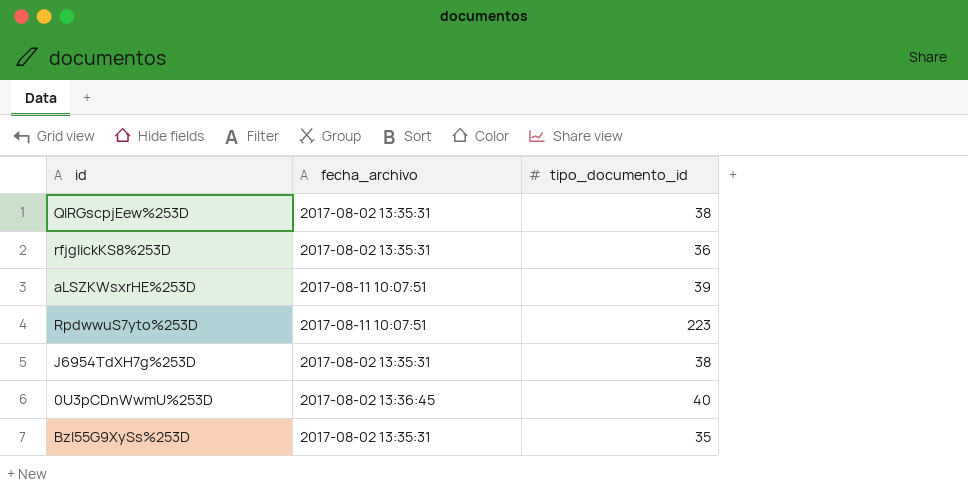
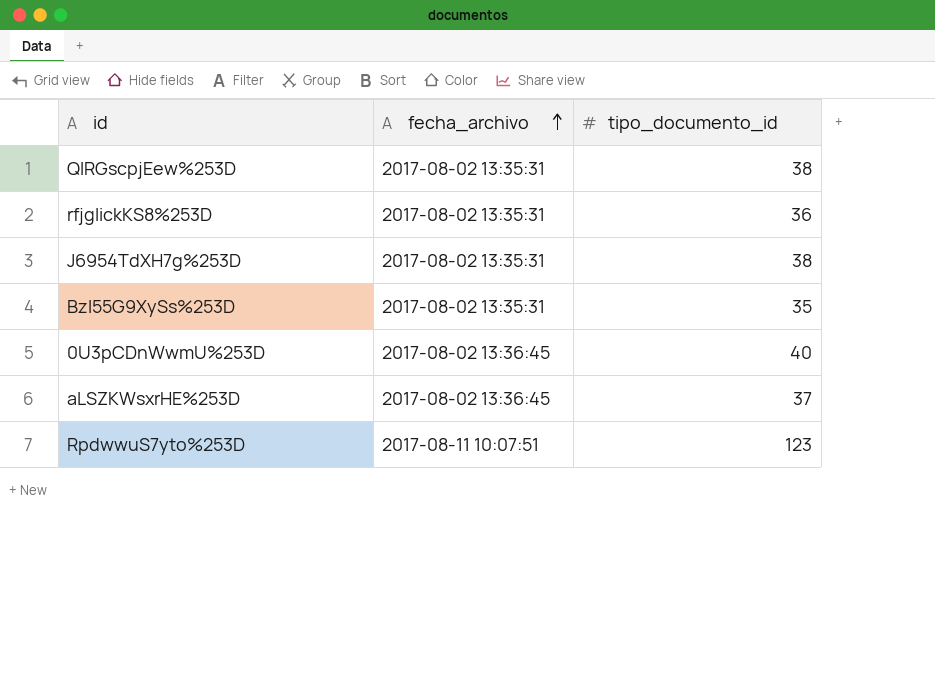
row order: none -> fecha_archivo ascending
aLSZKWsxrHE%253D | fecha_archivo: 2017-08-11 10:07:51 -> 2017-08-02 13:36:45
aLSZKWsxrHE%253D | tipo_documento_id: 39 -> 37
RpdwwuS7yto%253D | tipo_documento_id: 223 -> 123

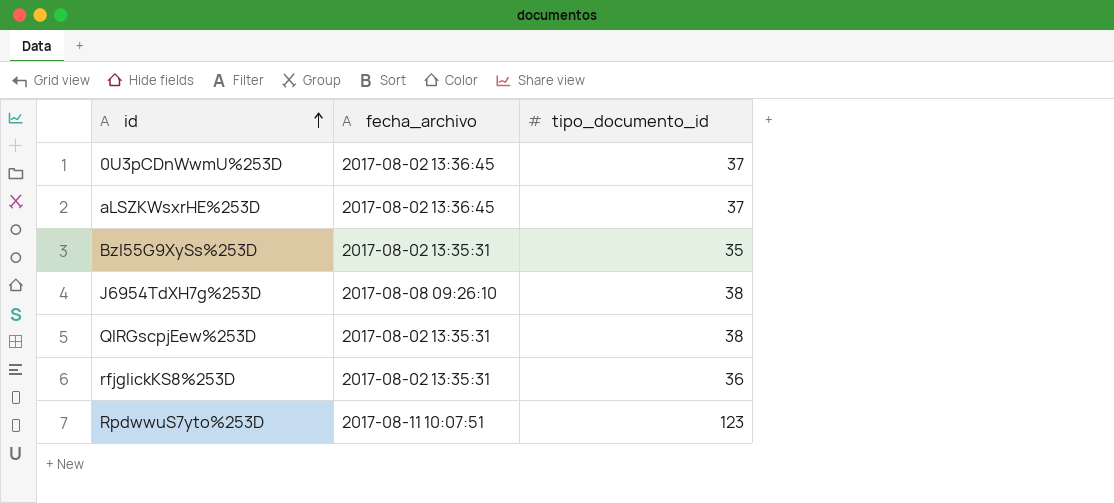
row order: fecha_archivo ascending -> id ascending
0U3pCDnWwmU%253D | tipo_documento_id: 40 -> 37
J6954TdXH7g%253D | fecha_archivo: 2017-08-02 13:35:31 -> 2017-08-08 09:26:10

